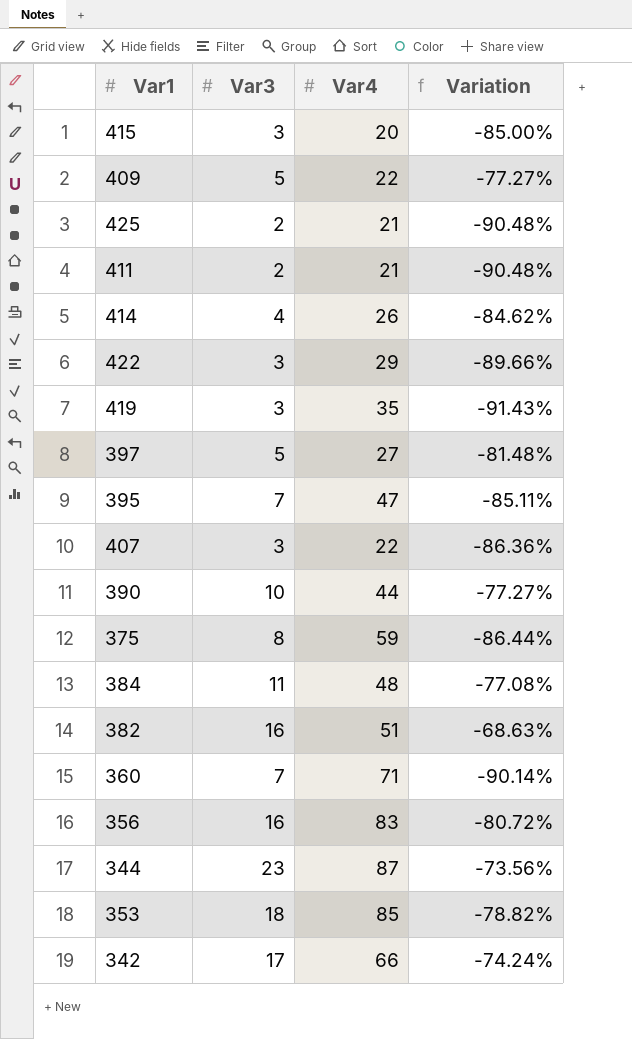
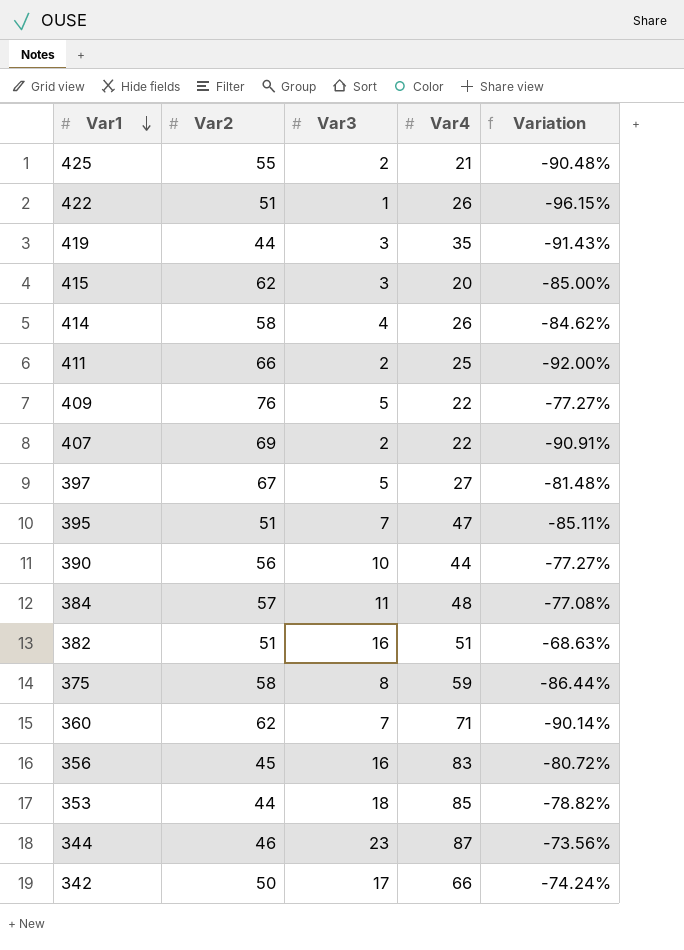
row order: none -> Var1 descending
column Var2 | position: none -> 2
422 | Var3: 3 -> 1
422 | Var4: 29 -> 26
422 | Variation: -89.66% -> -96.15%
411 | Var4: 21 -> 25
411 | Variation: -90.48% -> -92.00%
407 | Var3: 3 -> 2
407 | Variation: -86.36% -> -90.91%

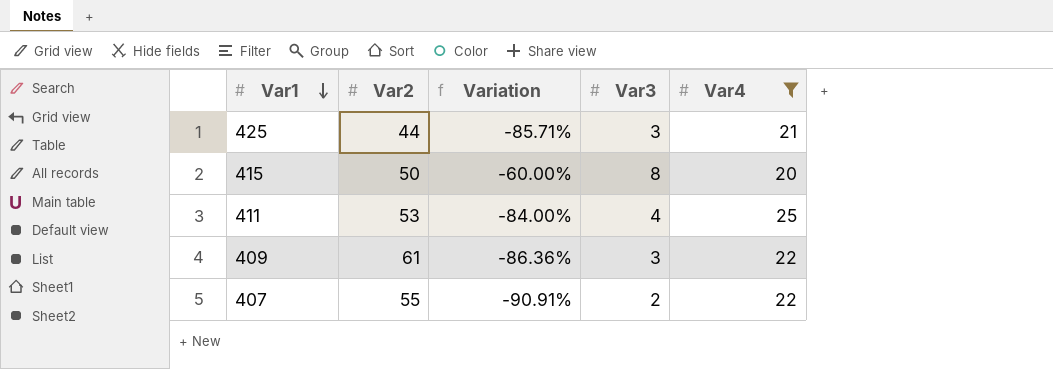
filter: none -> Var4 <= 25
column Variation | position: 5 -> 3
425 | Var2: 55 -> 44
425 | Variation: -90.48% -> -85.71%
425 | Var3: 2 -> 3
415 | Var2: 62 -> 50
415 | Variation: -85.00% -> -60.00%
415 | Var3: 3 -> 8
411 | Var2: 66 -> 53
411 | Variation: -92.00% -> -84.00%
411 | Var3: 2 -> 4
409 | Var2: 76 -> 61
409 | Variation: -77.27% -> -86.36%
409 | Var3: 5 -> 3
407 | Var2: 69 -> 55

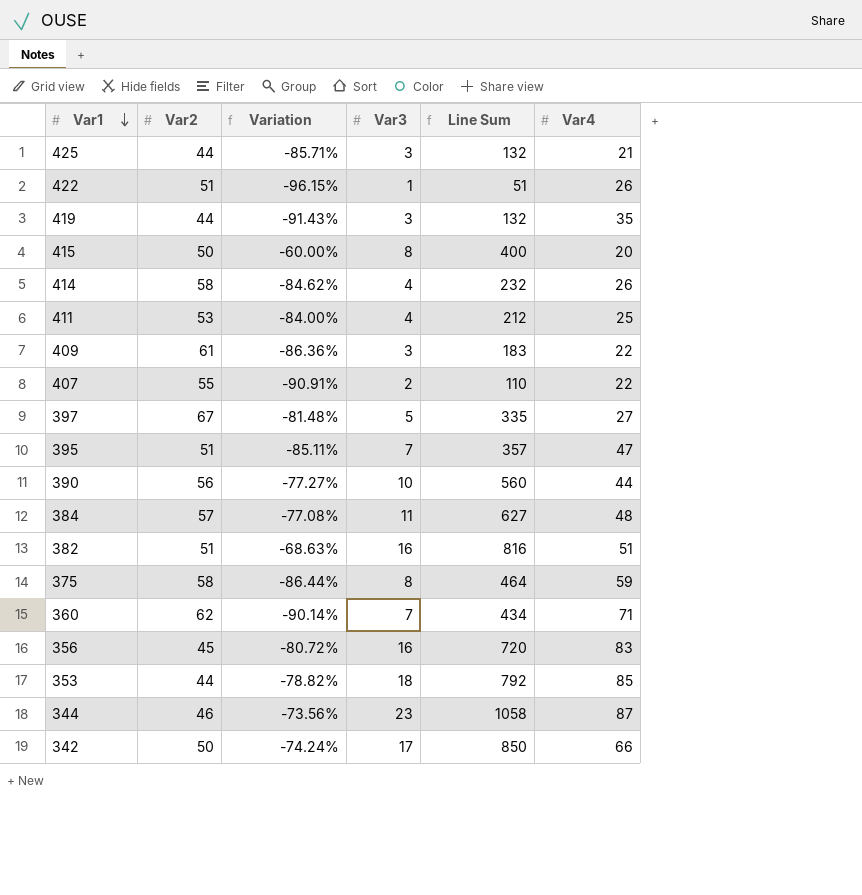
filter: Var4 <= 25 -> none
column Line Sum | formula: none -> [Var2] * [Var3]

